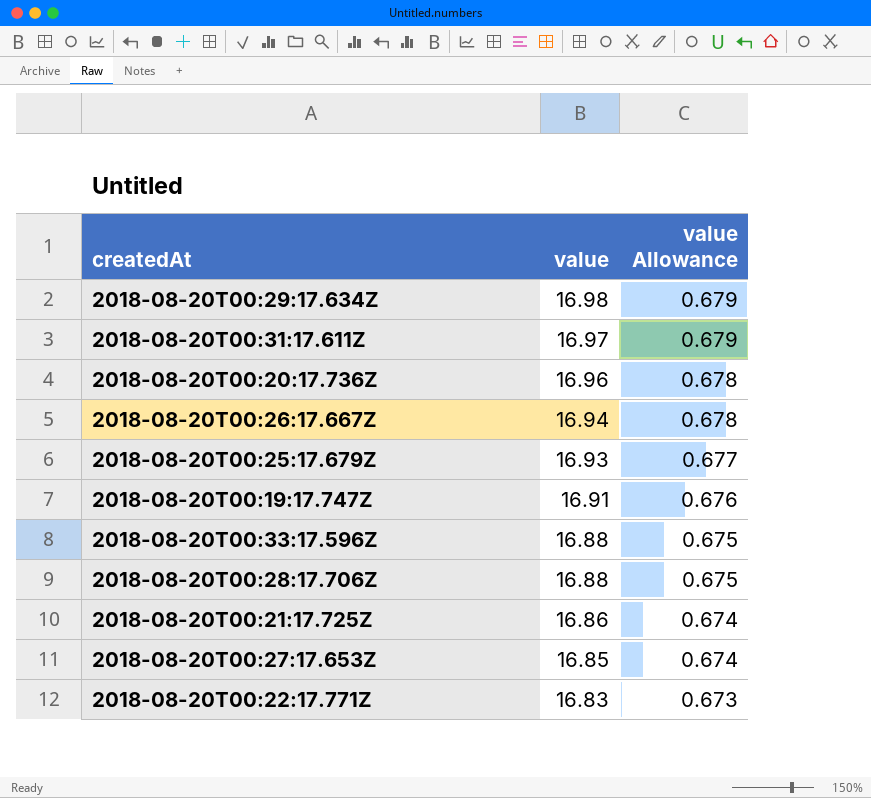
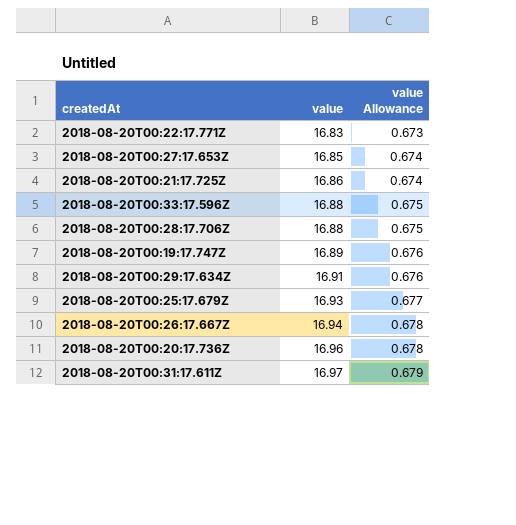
row order: value descending -> value ascending
2018-08-20T00:19:17.747Z | value: 16.91 -> 16.89
2018-08-20T00:29:17.634Z | value: 16.98 -> 16.91
2018-08-20T00:29:17.634Z | value Allowance: 0.679 -> 0.676

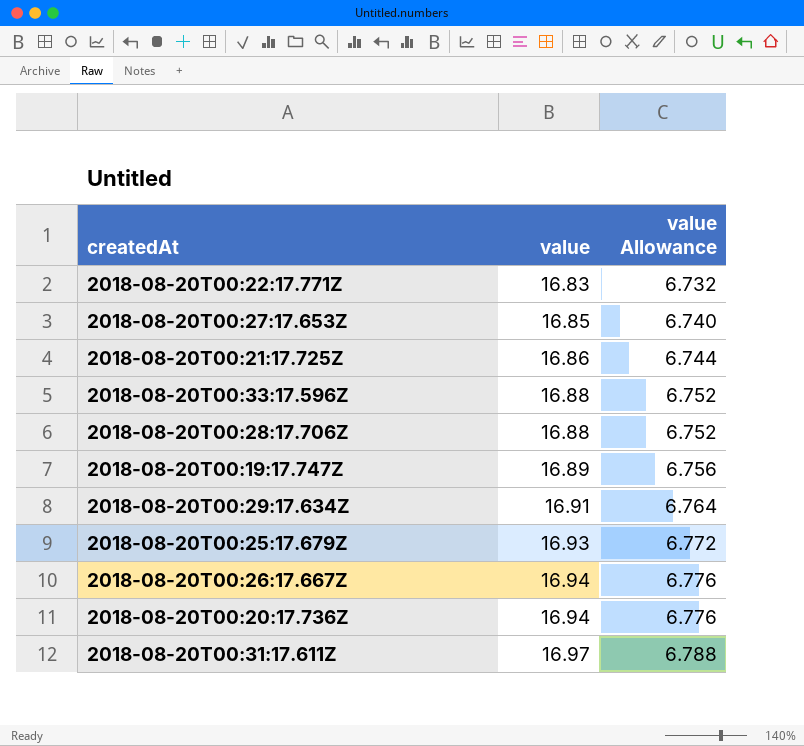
column value Allowance | formula: [value] * 0.04 -> [value] * 0.4
2018-08-20T00:20:17.736Z | value: 16.96 -> 16.94

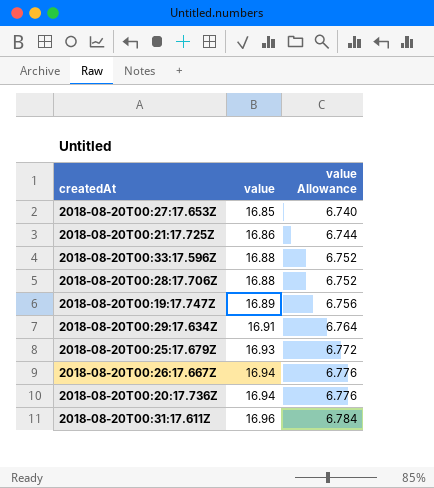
row 2018-08-20T00:22:17.771Z: 16.83 | 6.732 -> none
2018-08-20T00:31:17.611Z | value: 16.97 -> 16.96
2018-08-20T00:31:17.611Z | value Allowance: 6.788 -> 6.784

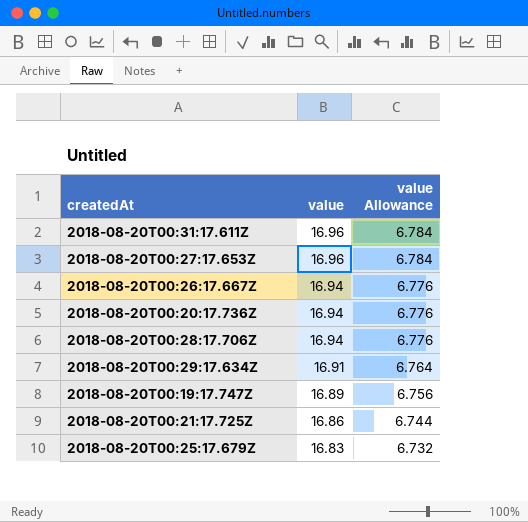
row order: value ascending -> value descending
row 2018-08-20T00:33:17.596Z: 16.88 | 6.752 -> none
2018-08-20T00:27:17.653Z | value: 16.85 -> 16.96
2018-08-20T00:27:17.653Z | value Allowance: 6.740 -> 6.784
2018-08-20T00:28:17.706Z | value: 16.88 -> 16.94
2018-08-20T00:28:17.706Z | value Allowance: 6.752 -> 6.776
2018-08-20T00:25:17.679Z | value: 16.93 -> 16.83
2018-08-20T00:25:17.679Z | value Allowance: 6.772 -> 6.732

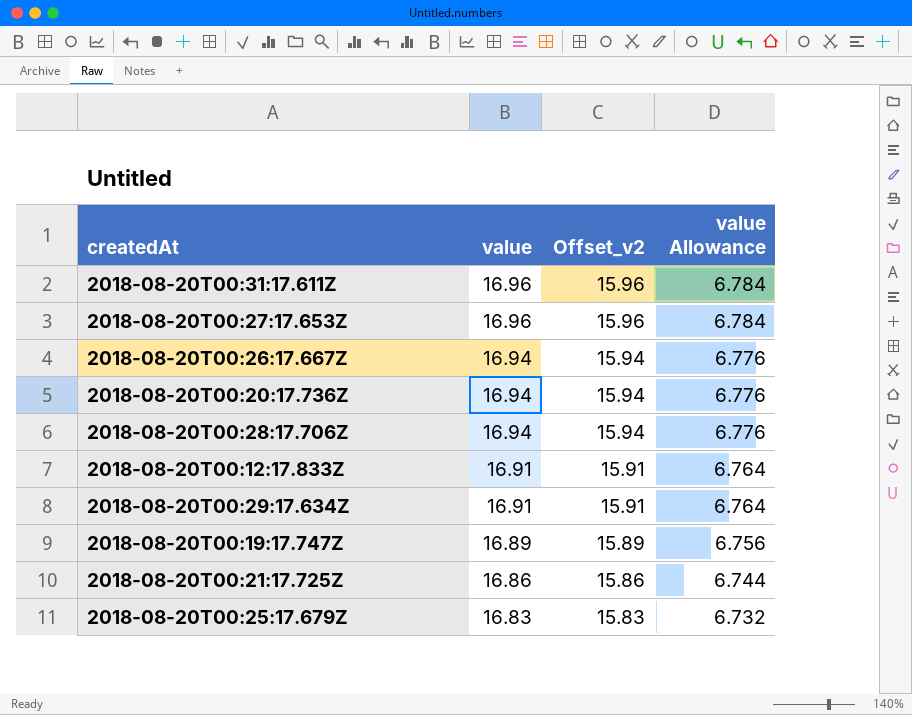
column Offset_v2 | formula: none -> [value] - 1
row 2018-08-20T00:12:17.833Z: none -> 16.91 | 15.91 | 6.764

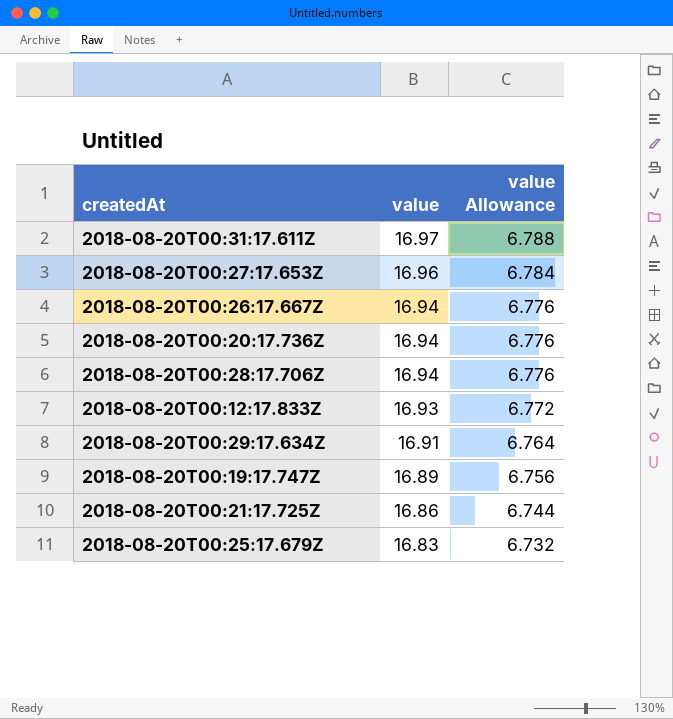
column Offset_v2 | formula: [value] - 1 -> none
2018-08-20T00:31:17.611Z | value: 16.96 -> 16.97
2018-08-20T00:31:17.611Z | value Allowance: 6.784 -> 6.788
2018-08-20T00:12:17.833Z | value: 16.91 -> 16.93
2018-08-20T00:12:17.833Z | value Allowance: 6.764 -> 6.772

